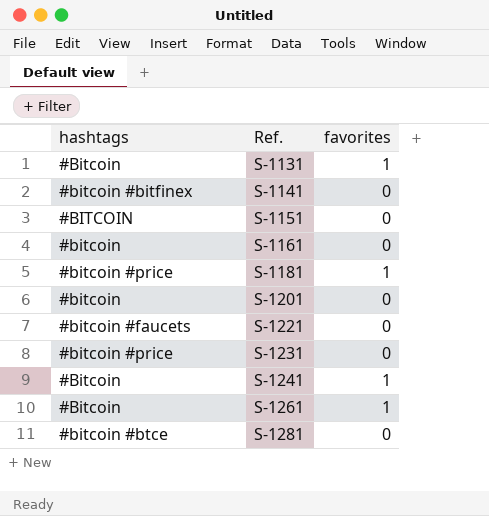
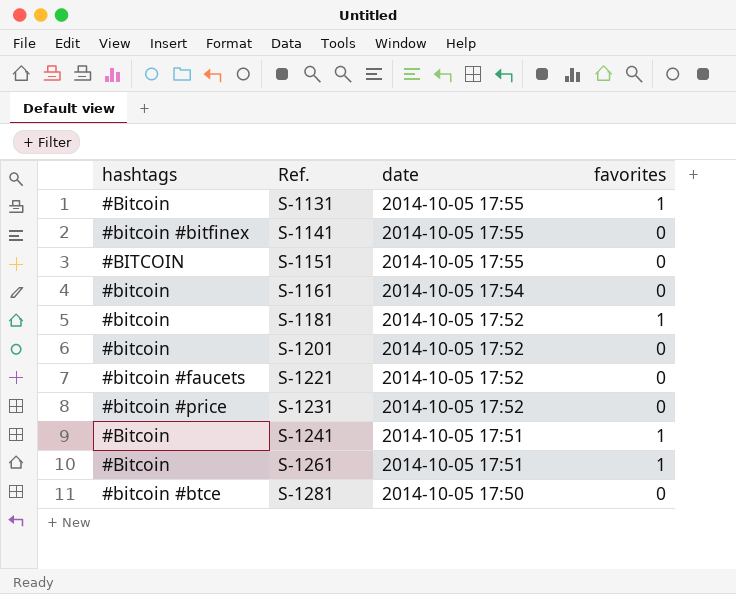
column date | position: none -> 3
S-1181 | hashtags: #bitcoin #price -> #bitcoin

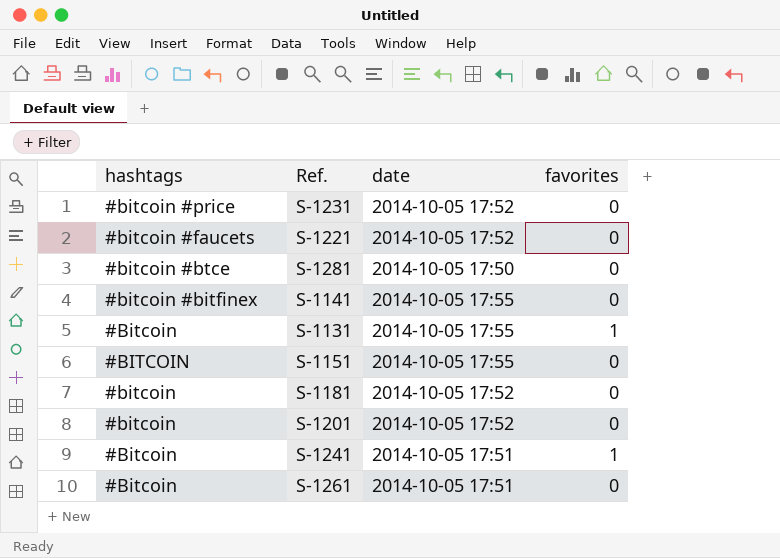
row order: Ref. ascending -> hashtags descending
row S-1161: #bitcoin | 2014-10-05 17:54 | 0 -> none
S-1181 | favorites: 1 -> 0
S-1261 | favorites: 1 -> 0

